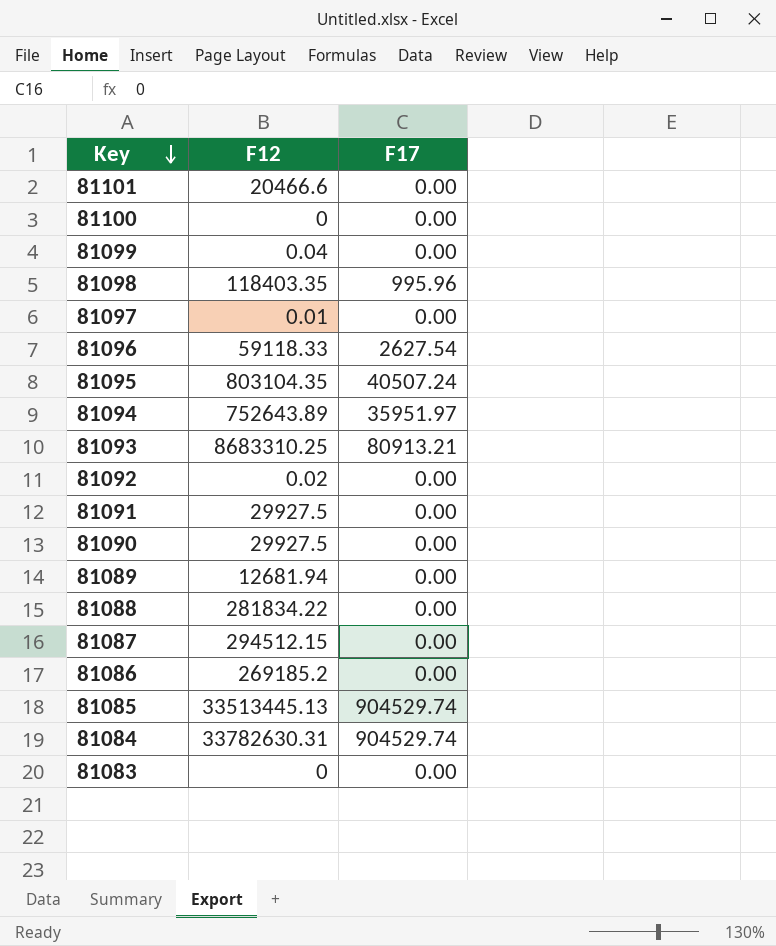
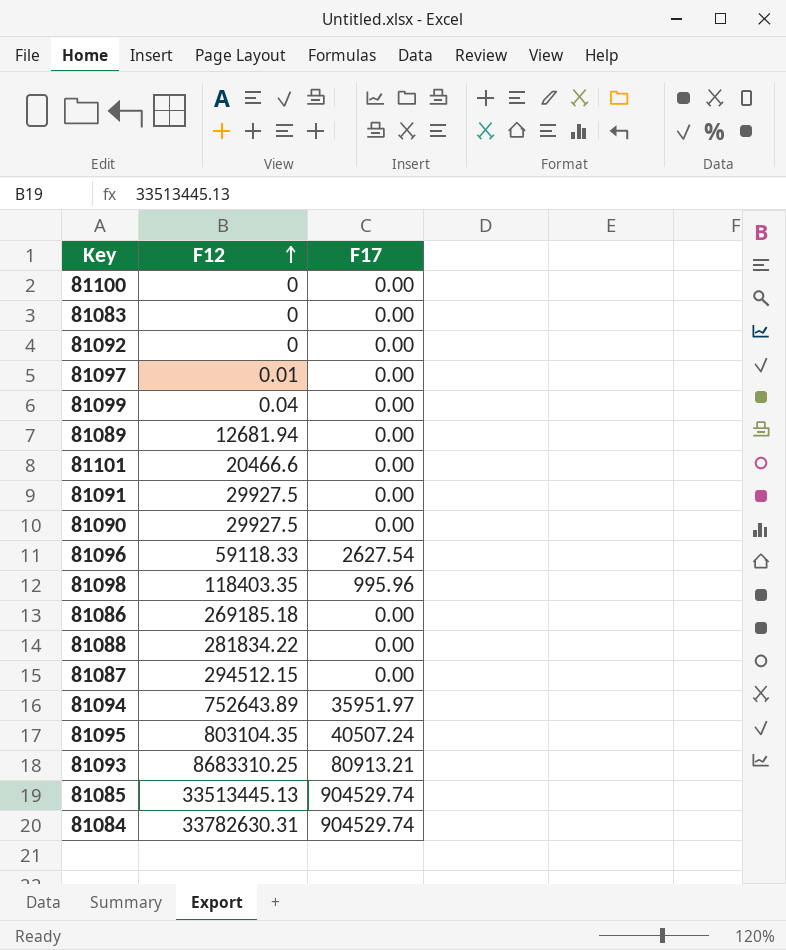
row order: Key descending -> F12 ascending
81092 | F12: 0.02 -> 0
81086 | F12: 269185.2 -> 269185.18

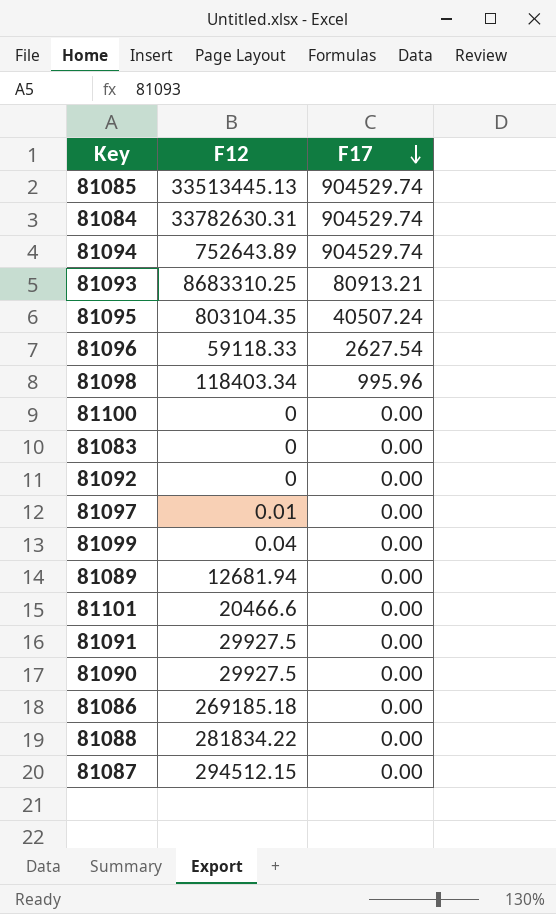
row order: F12 ascending -> F17 descending
81094 | F17: 35951.97 -> 904529.74
81098 | F12: 118403.35 -> 118403.34

